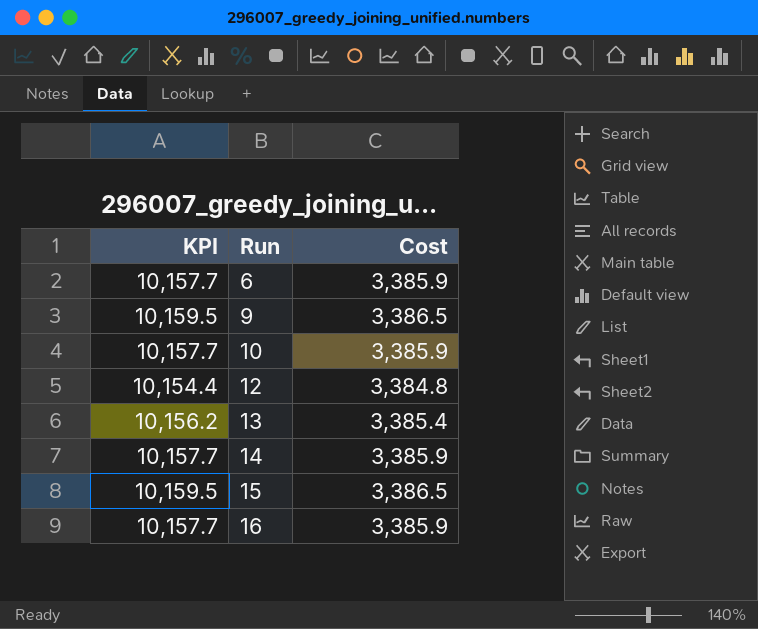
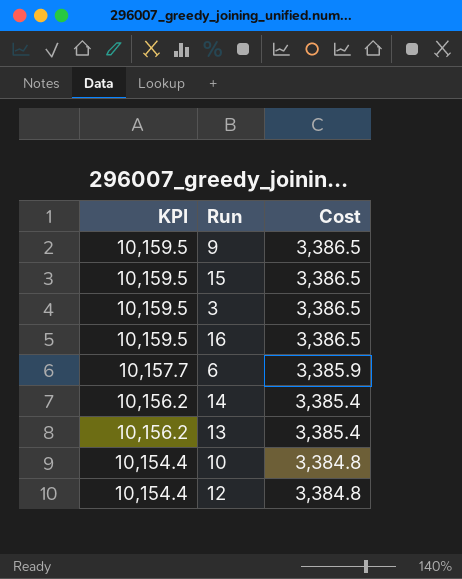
row order: Run ascending -> KPI descending
row 3: none -> 10,159.5 | 3,386.5
16 | KPI: 10,157.7 -> 10,159.5
16 | Cost: 3,385.9 -> 3,386.5
14 | KPI: 10,157.7 -> 10,156.2
14 | Cost: 3,385.9 -> 3,385.4
10 | KPI: 10,157.7 -> 10,154.4
10 | Cost: 3,385.9 -> 3,384.8

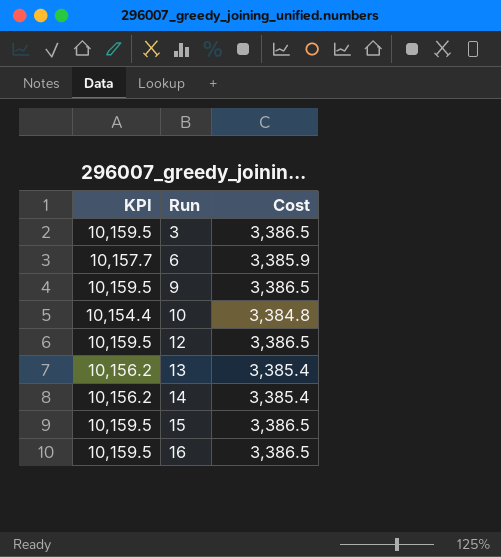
row order: KPI descending -> Run ascending
12 | KPI: 10,154.4 -> 10,159.5
12 | Cost: 3,384.8 -> 3,386.5

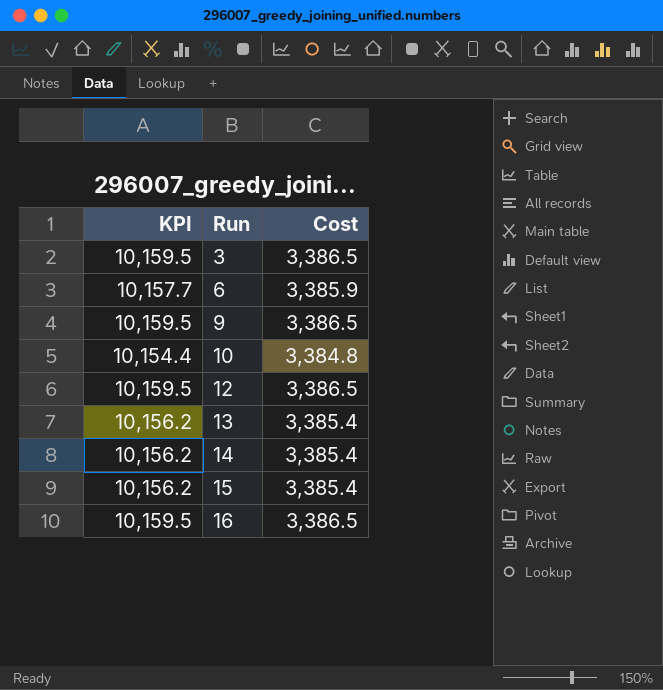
15 | KPI: 10,159.5 -> 10,156.2
15 | Cost: 3,386.5 -> 3,385.4

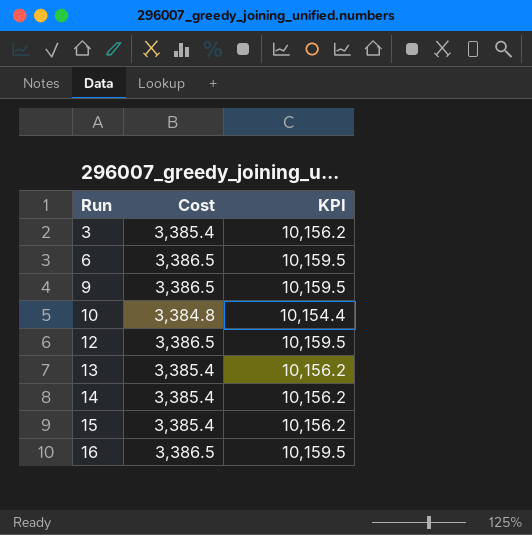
column KPI | position: 1 -> 3
3 | Cost: 3,386.5 -> 3,385.4
3 | KPI: 10,159.5 -> 10,156.2
6 | Cost: 3,385.9 -> 3,386.5
6 | KPI: 10,157.7 -> 10,159.5

